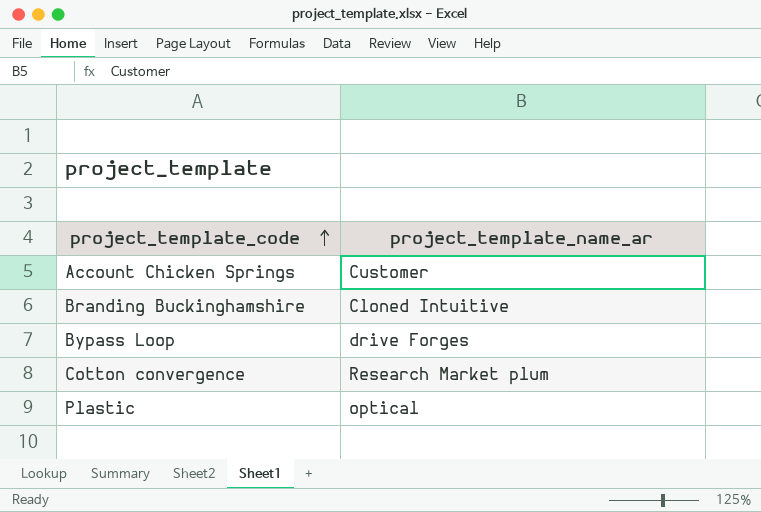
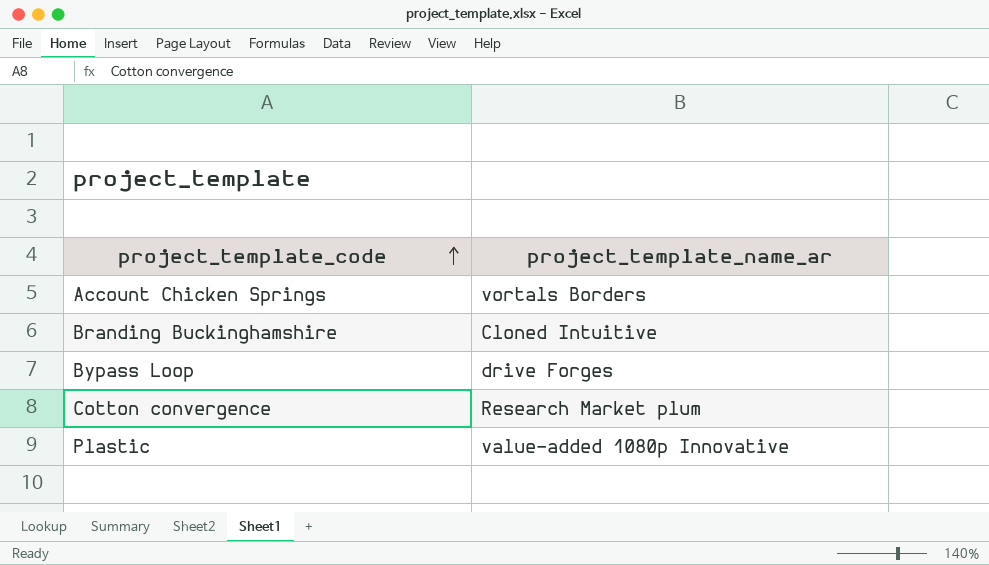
Account Chicken Springs | project_template_name_ar: Customer -> vortals Borders
Plastic | project_template_name_ar: optical -> value-added 1080p Innovative

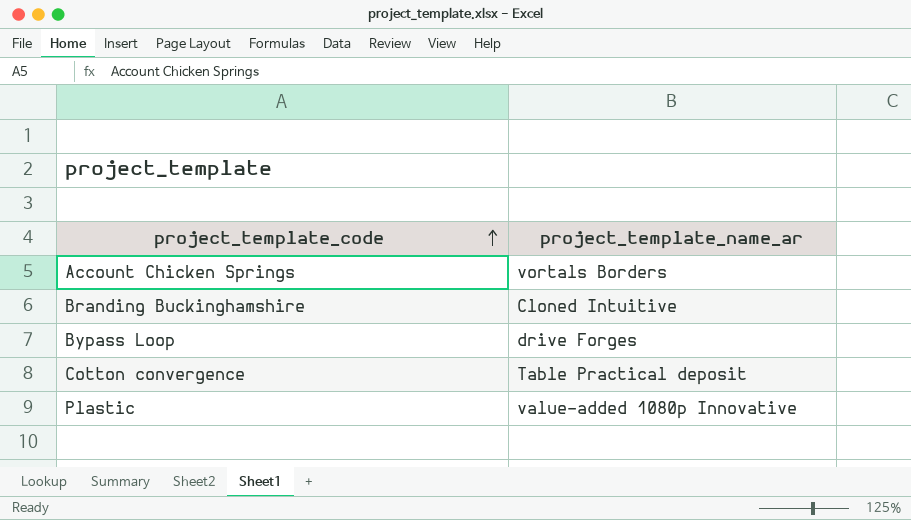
Cotton convergence | project_template_name_ar: Research Market plum -> Table Practical deposit

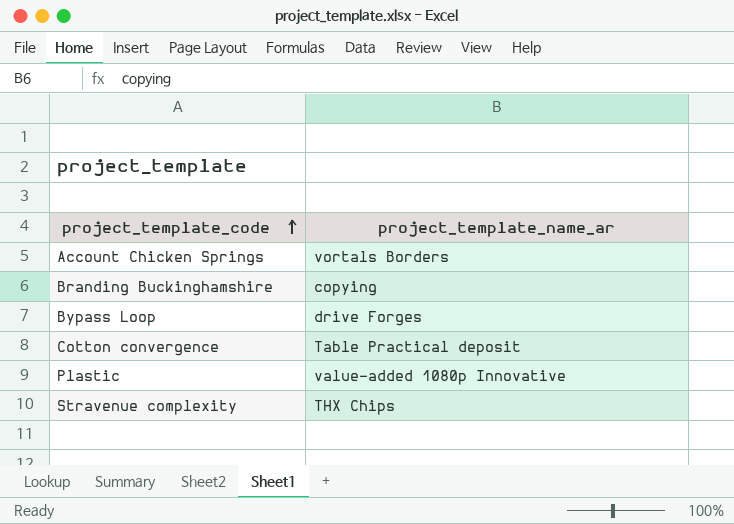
Branding Buckinghamshire | project_template_name_ar: Cloned Intuitive -> copying
row Stravenue complexity: none -> THX Chips

